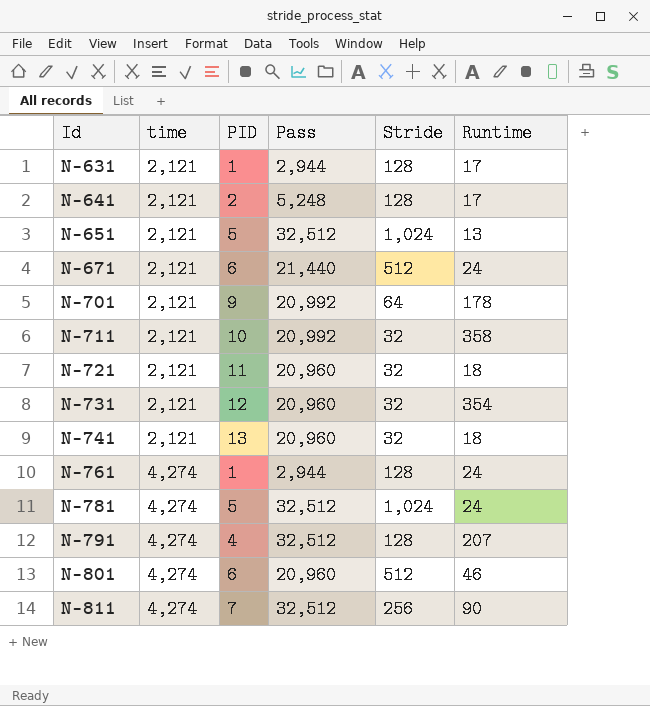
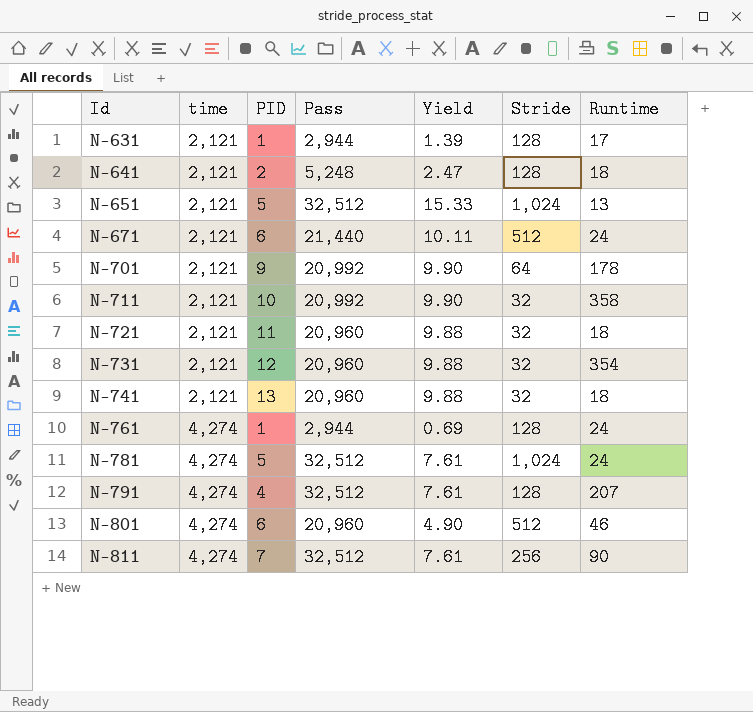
column Yield | formula: none -> [Pass] / [time]
N-641 | Runtime: 17 -> 18

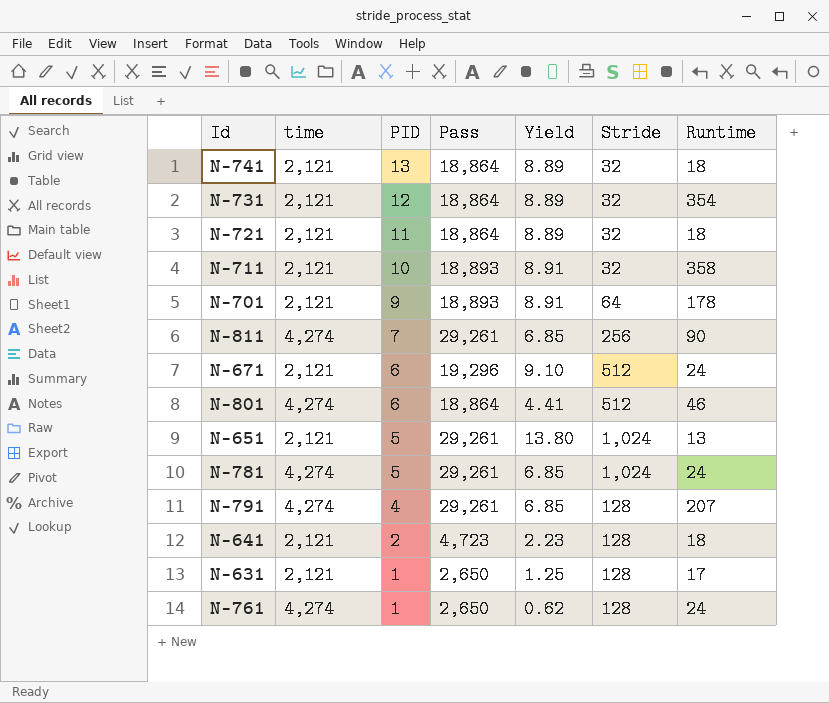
row order: Id ascending -> PID descending
N-741 | Pass: 20,960 -> 18,864
N-741 | Yield: 9.88 -> 8.89
N-731 | Pass: 20,960 -> 18,864
N-731 | Yield: 9.88 -> 8.89
N-721 | Pass: 20,960 -> 18,864
N-721 | Yield: 9.88 -> 8.89
N-711 | Pass: 20,992 -> 18,893
N-711 | Yield: 9.90 -> 8.91
N-701 | Pass: 20,992 -> 18,893
N-701 | Yield: 9.90 -> 8.91
N-811 | Pass: 32,512 -> 29,261
N-811 | Yield: 7.61 -> 6.85
N-671 | Pass: 21,440 -> 19,296
N-671 | Yield: 10.11 -> 9.10
N-801 | Pass: 20,960 -> 18,864
N-801 | Yield: 4.90 -> 4.41
N-651 | Pass: 32,512 -> 29,261
N-651 | Yield: 15.33 -> 13.80
N-781 | Pass: 32,512 -> 29,261
N-781 | Yield: 7.61 -> 6.85
N-791 | Pass: 32,512 -> 29,261
N-791 | Yield: 7.61 -> 6.85
N-641 | Pass: 5,248 -> 4,723
N-641 | Yield: 2.47 -> 2.23
N-631 | Pass: 2,944 -> 2,650
N-631 | Yield: 1.39 -> 1.25
N-761 | Pass: 2,944 -> 2,650
N-761 | Yield: 0.69 -> 0.62

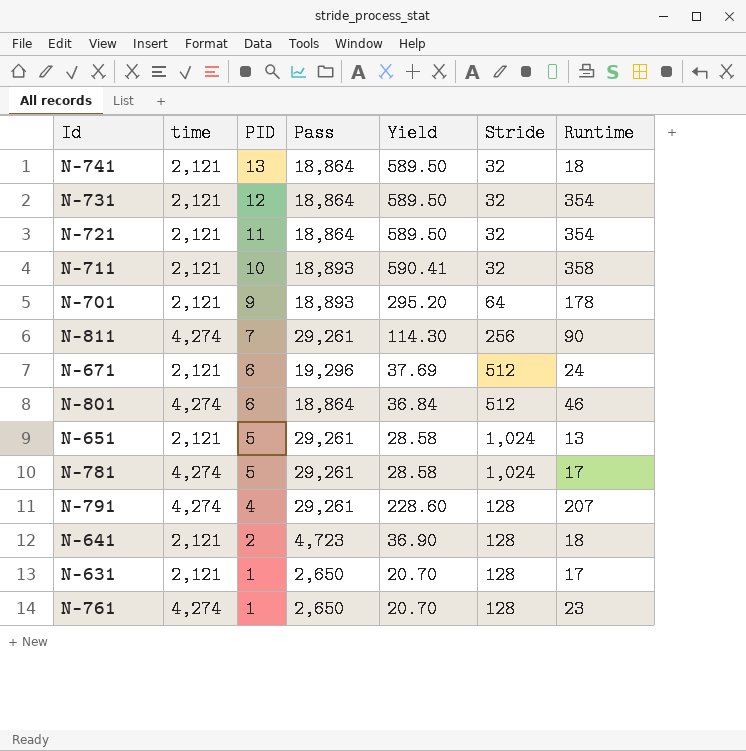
column Yield | formula: [Pass] / [time] -> [Pass] / [Stride]
N-721 | Runtime: 18 -> 354
N-781 | Runtime: 24 -> 17
N-761 | Runtime: 24 -> 23

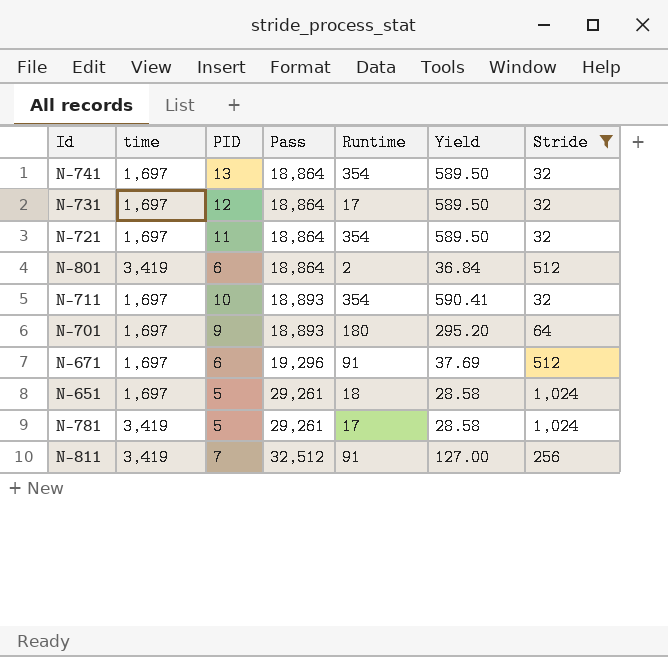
filter: none -> Stride != 128
row order: PID descending -> Pass ascending
column Runtime | position: 7 -> 5
N-741 | time: 2,121 -> 1,697
N-741 | Runtime: 18 -> 354
N-731 | time: 2,121 -> 1,697
N-731 | Runtime: 354 -> 17
N-721 | time: 2,121 -> 1,697
N-801 | time: 4,274 -> 3,419
N-801 | Runtime: 46 -> 2
N-711 | time: 2,121 -> 1,697
N-711 | Runtime: 358 -> 354
N-701 | time: 2,121 -> 1,697
N-701 | Runtime: 178 -> 180
N-671 | time: 2,121 -> 1,697
N-671 | Runtime: 24 -> 91
N-651 | time: 2,121 -> 1,697
N-651 | Runtime: 13 -> 18
N-781 | time: 4,274 -> 3,419
N-811 | time: 4,274 -> 3,419
N-811 | Pass: 29,261 -> 32,512
N-811 | Runtime: 90 -> 91
N-811 | Yield: 114.30 -> 127.00

